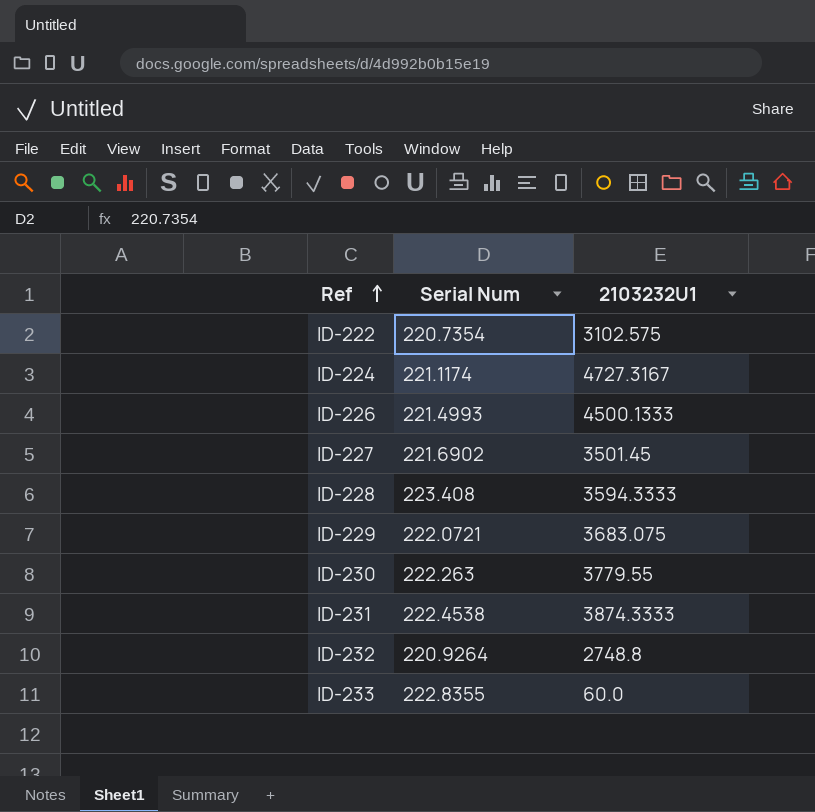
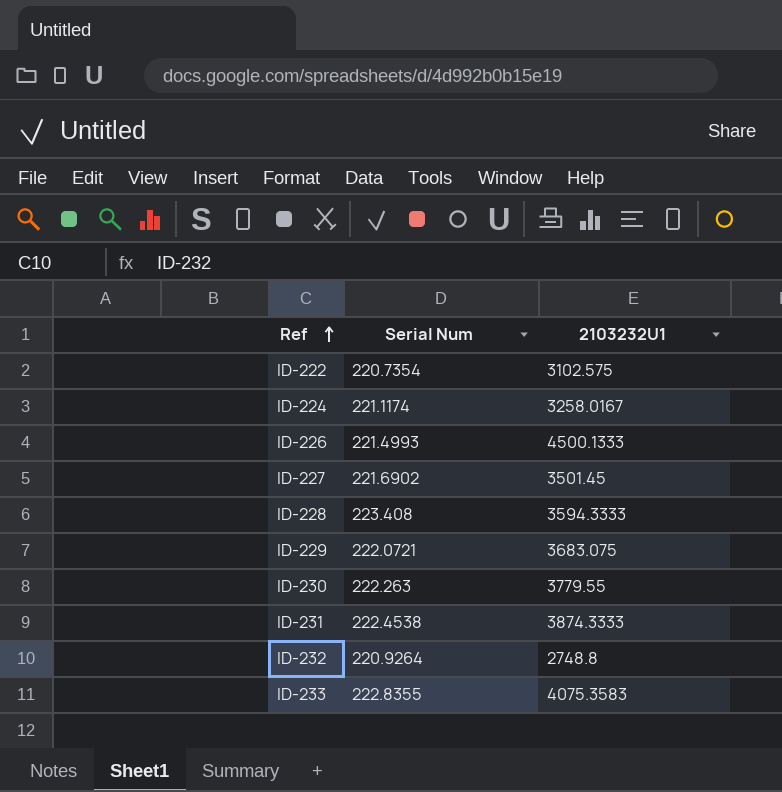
ID-224 | 2103232U1: 4727.3167 -> 3258.0167
ID-233 | 2103232U1: 60.0 -> 4075.3583

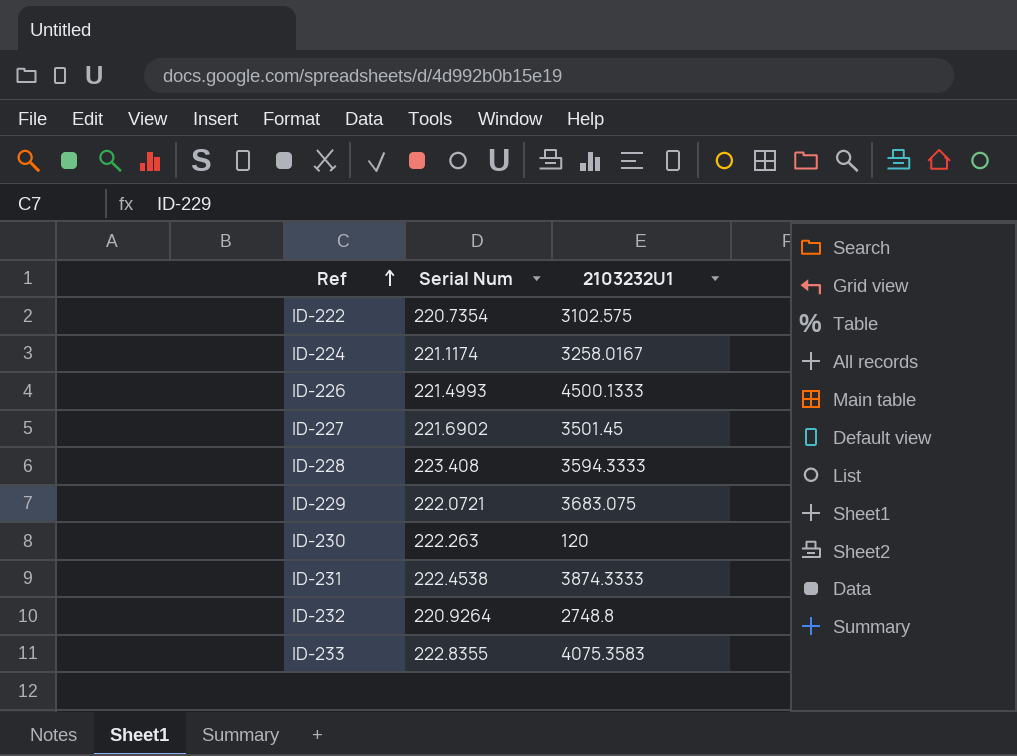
ID-230 | 2103232U1: 3779.55 -> 120

